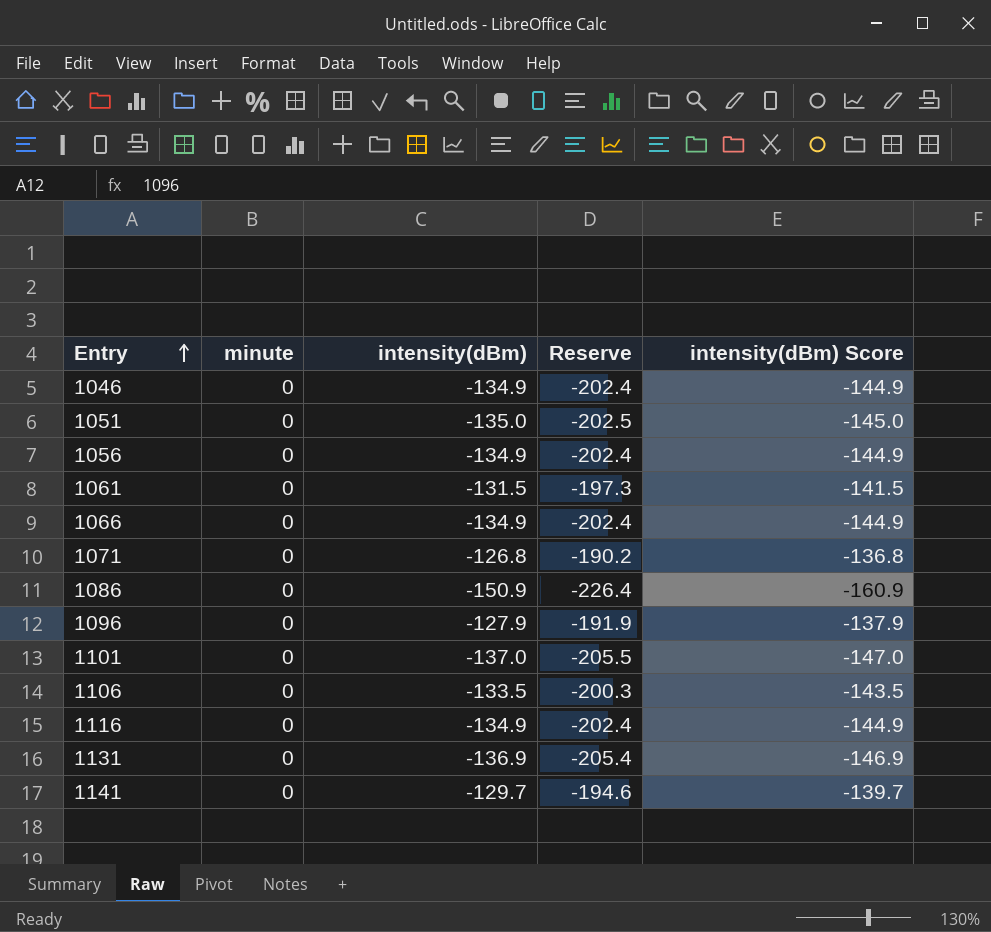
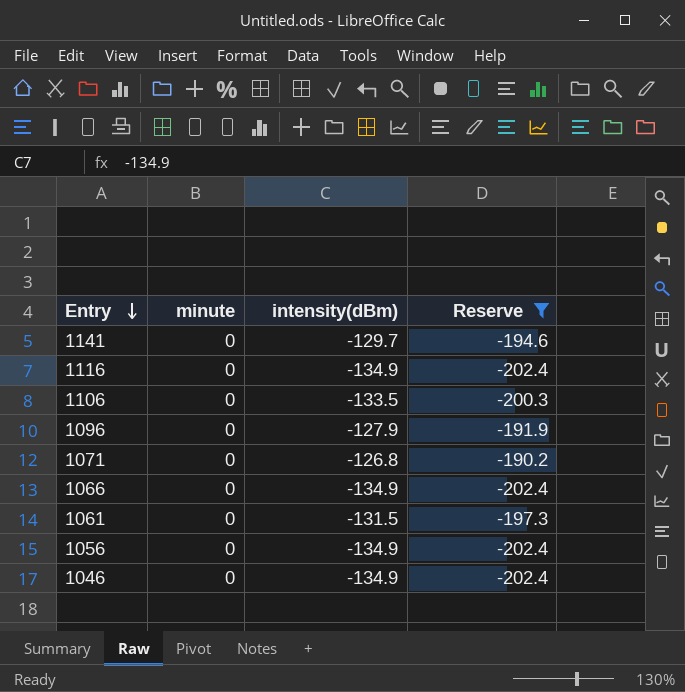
filter: none -> Reserve >= -202.4
row order: Entry ascending -> Entry descending
column intensity(dBm) Score | formula: [intensity(dBm)] - 10 -> none

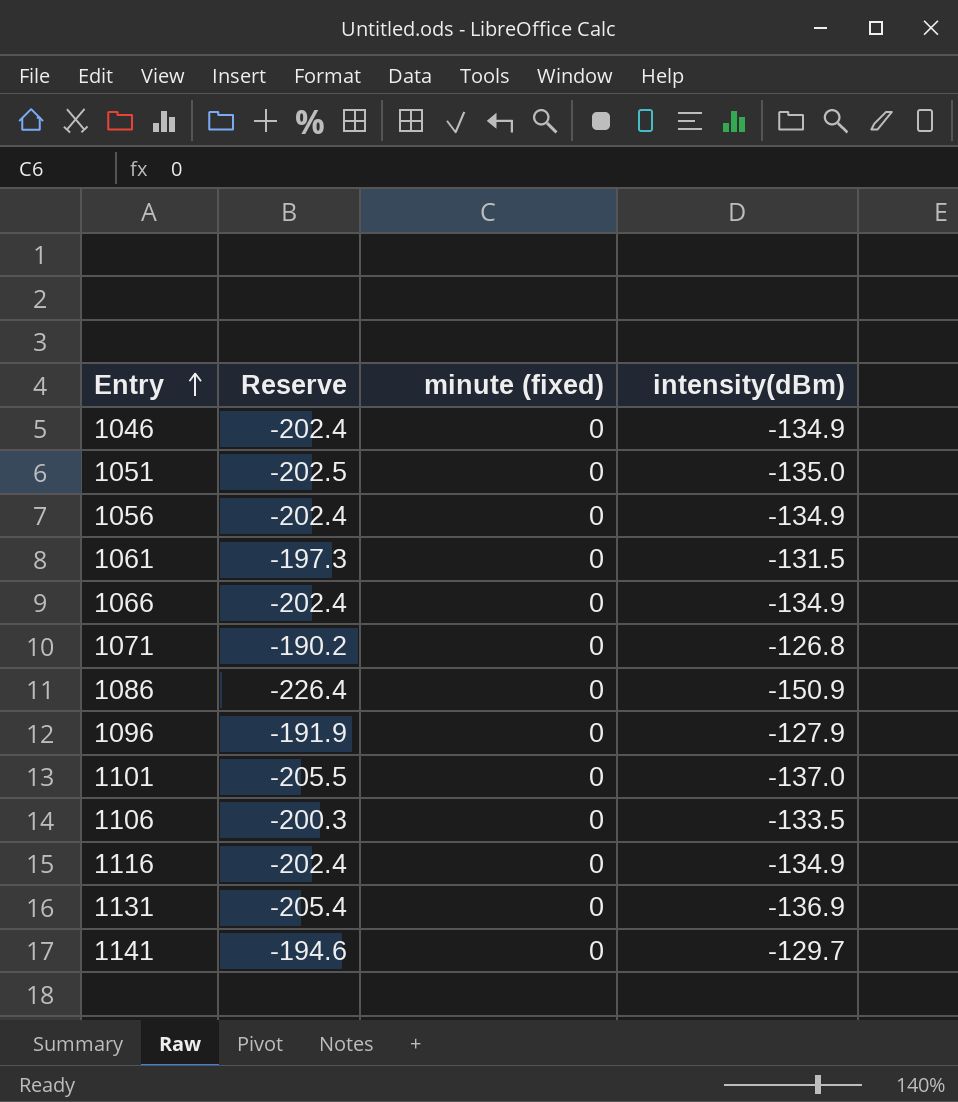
filter: Reserve >= -202.4 -> none
row order: Entry descending -> Entry ascending
column Reserve | position: 4 -> 2
column name: minute -> minute (fixed)

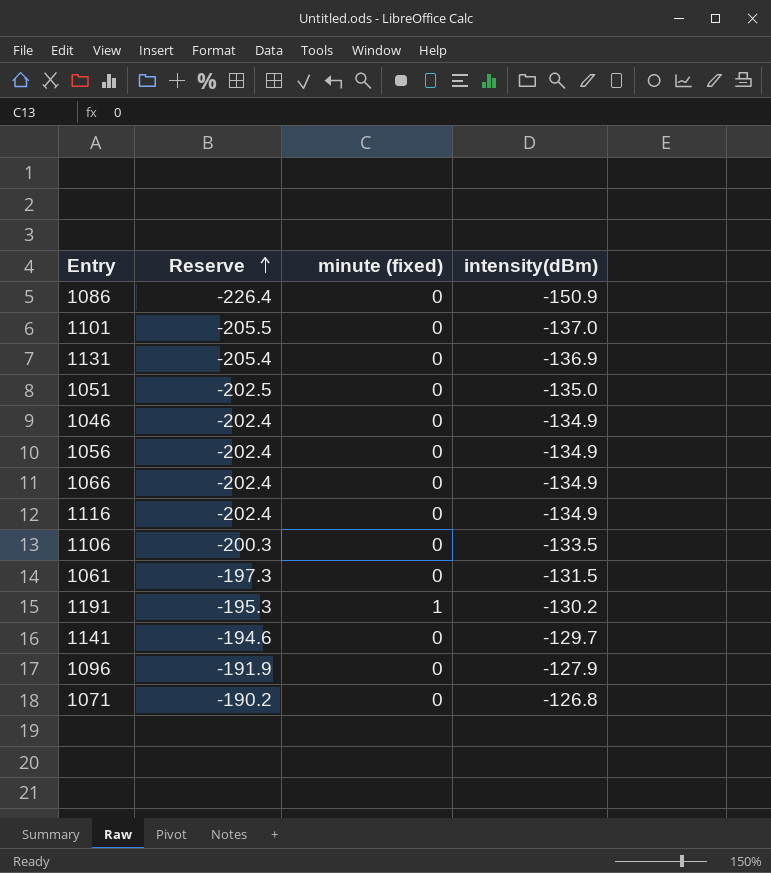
row order: Entry ascending -> Reserve ascending
row 1191: none -> -195.3 | 1 | -130.2

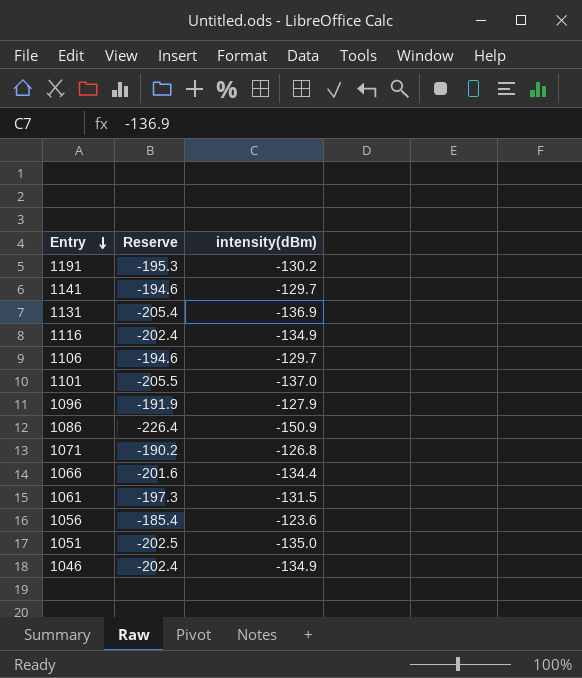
row order: Reserve ascending -> Entry descending
column minute (fixed) | position: 3 -> none
1106 | Reserve: -200.3 -> -194.6
1106 | intensity(dBm): -133.5 -> -129.7
1066 | Reserve: -202.4 -> -201.6
1066 | intensity(dBm): -134.9 -> -134.4
1056 | Reserve: -202.4 -> -185.4
1056 | intensity(dBm): -134.9 -> -123.6

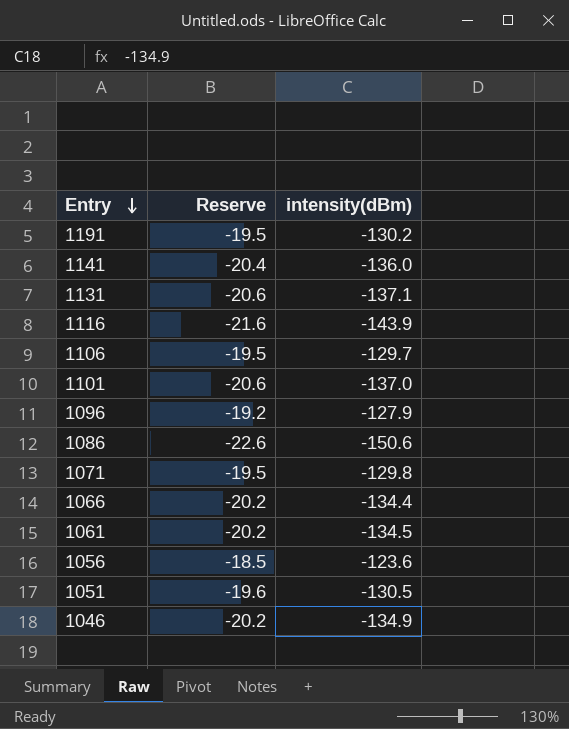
column Reserve | formula: [intensity(dBm)] * 1.5 -> [intensity(dBm)] * 0.15
1141 | intensity(dBm): -129.7 -> -136.0
1131 | intensity(dBm): -136.9 -> -137.1
1116 | intensity(dBm): -134.9 -> -143.9
1086 | intensity(dBm): -150.9 -> -150.6
1071 | intensity(dBm): -126.8 -> -129.8
1061 | intensity(dBm): -131.5 -> -134.5
1051 | intensity(dBm): -135.0 -> -130.5

